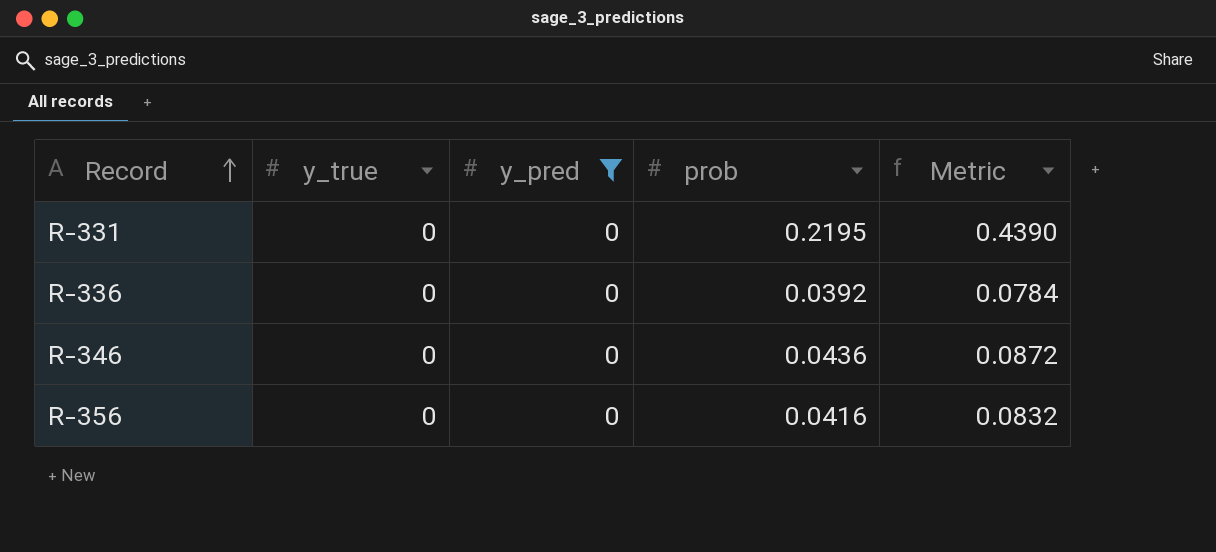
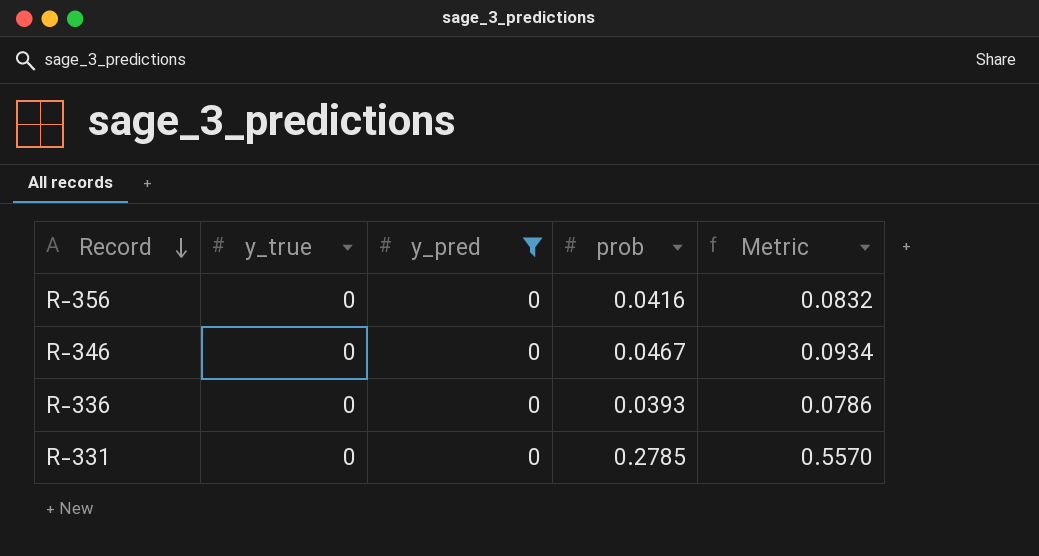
row order: Record ascending -> Record descending
R-346 | prob: 0.0436 -> 0.0467
R-346 | Metric: 0.0872 -> 0.0934
R-336 | prob: 0.0392 -> 0.0393
R-336 | Metric: 0.0784 -> 0.0786
R-331 | prob: 0.2195 -> 0.2785
R-331 | Metric: 0.4390 -> 0.5570

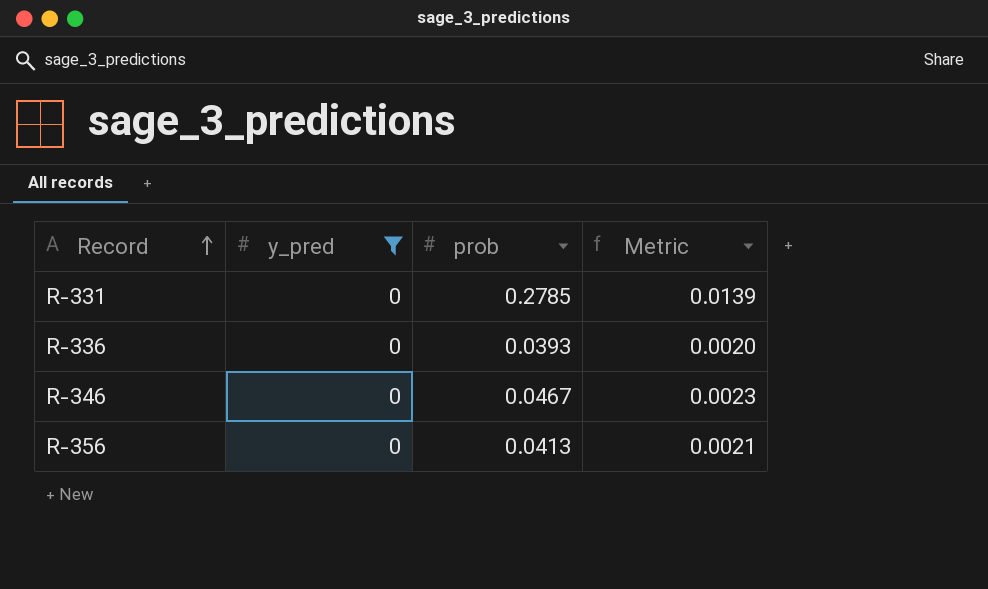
row order: Record descending -> Record ascending
column y_true | position: 2 -> none
column Metric | formula: [prob] * 2 -> [prob] * 0.05
R-356 | prob: 0.0416 -> 0.0413

